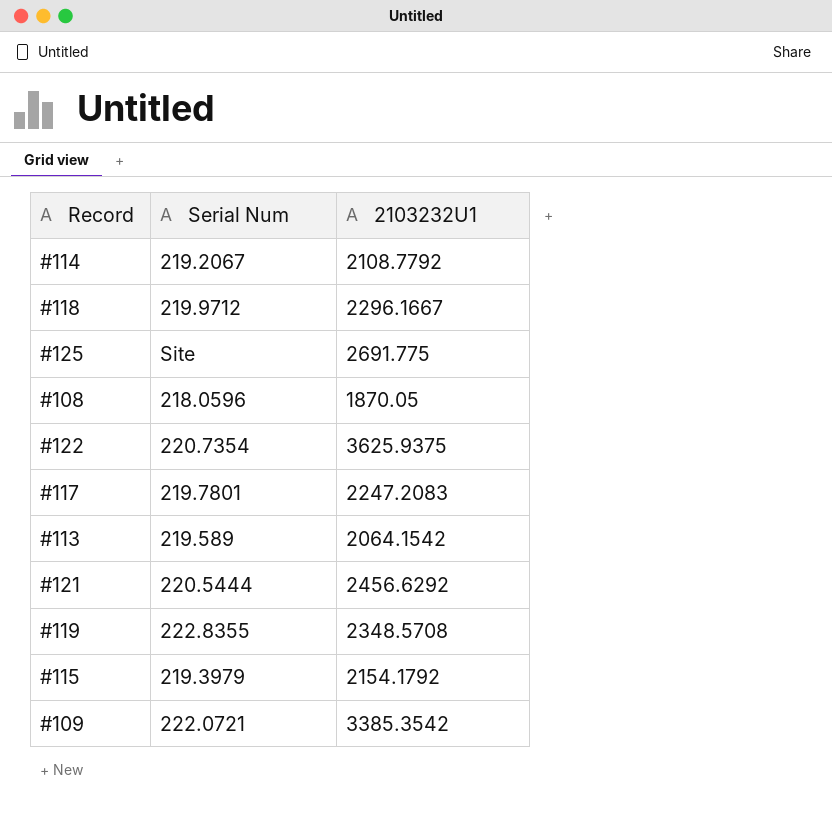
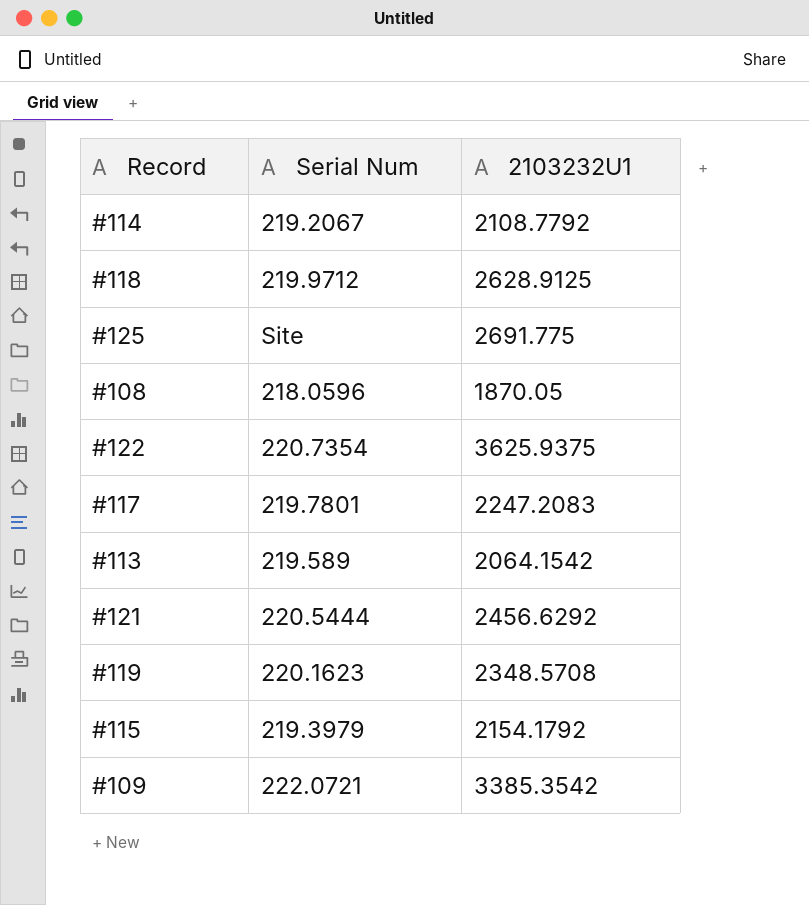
#118 | 2103232U1: 2296.1667 -> 2628.9125
#119 | Serial Num: 222.8355 -> 220.1623

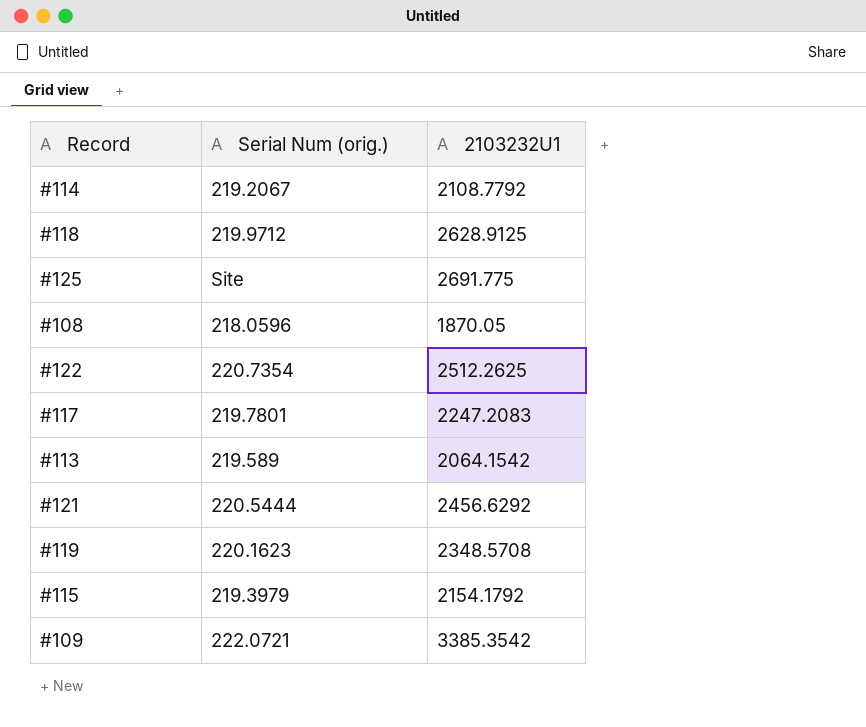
column name: Serial Num -> Serial Num (orig.)
#122 | 2103232U1: 3625.9375 -> 2512.2625

